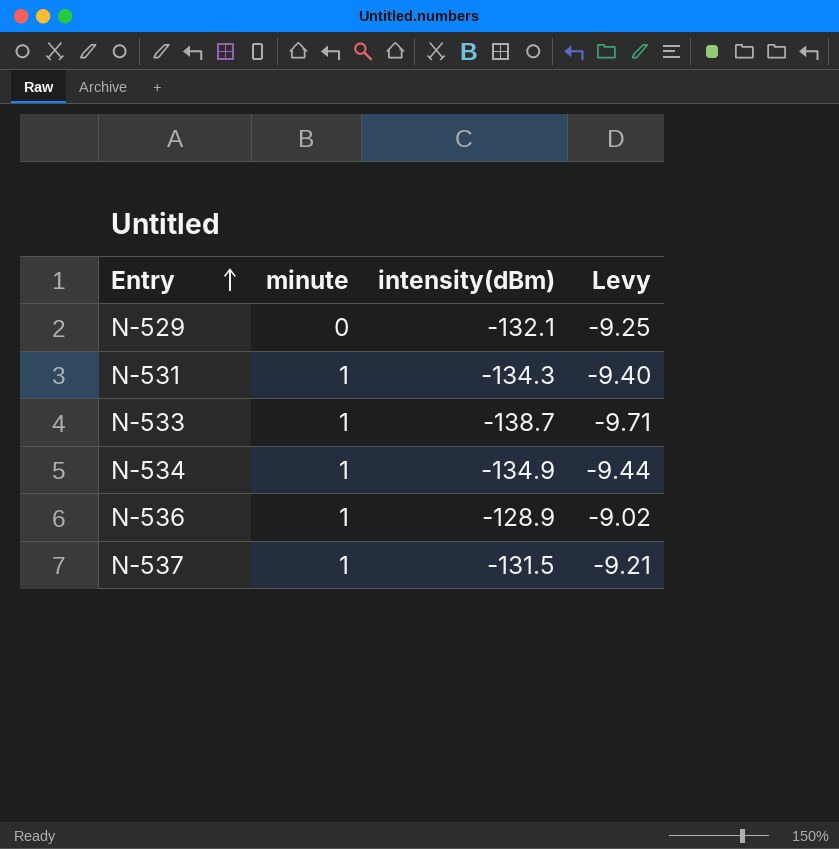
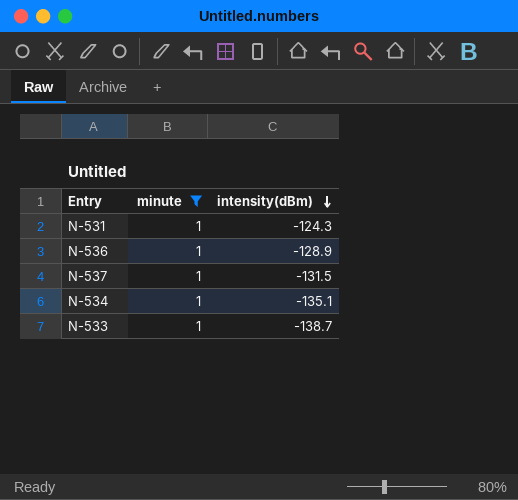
filter: none -> minute = 1
row order: Entry ascending -> intensity(dBm) descending
column Levy | formula: [intensity(dBm)] * 0.07 -> none
N-531 | intensity(dBm): -134.3 -> -124.3
N-534 | intensity(dBm): -134.9 -> -135.1

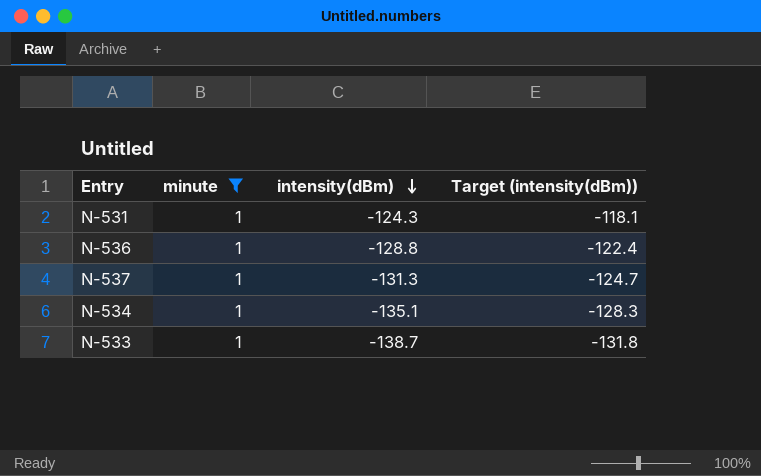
column Target (intensity(dBm)) | formula: none -> [intensity(dBm)] * 0.95
N-536 | intensity(dBm): -128.9 -> -128.8
N-537 | intensity(dBm): -131.5 -> -131.3

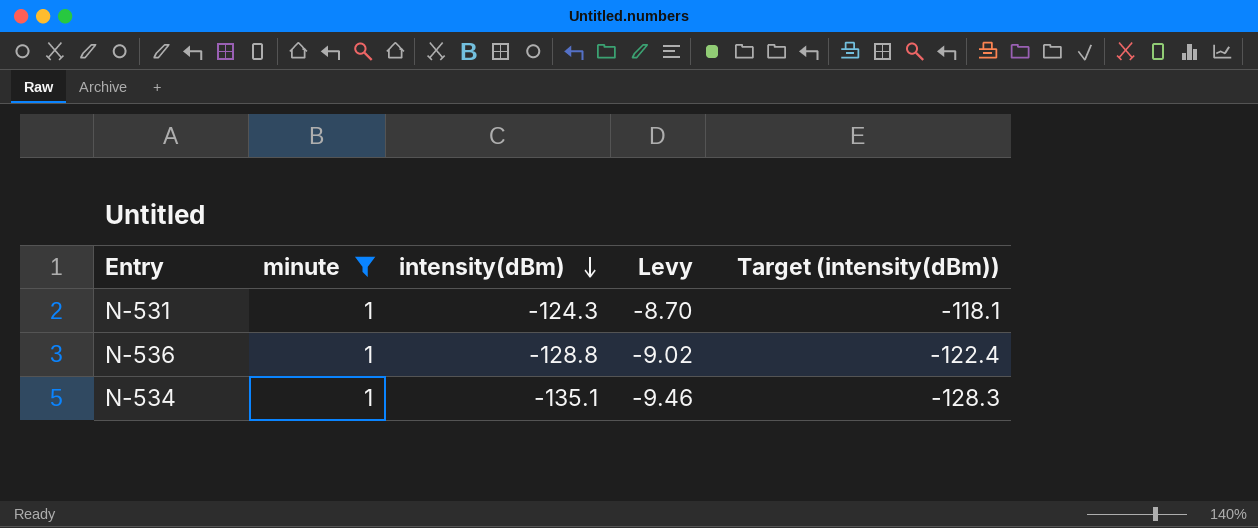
column Levy | formula: none -> [intensity(dBm)] * 0.07
row N-537: 1 | -131.3 | -124.7 -> none
row N-533: 1 | -138.7 | -131.8 -> none

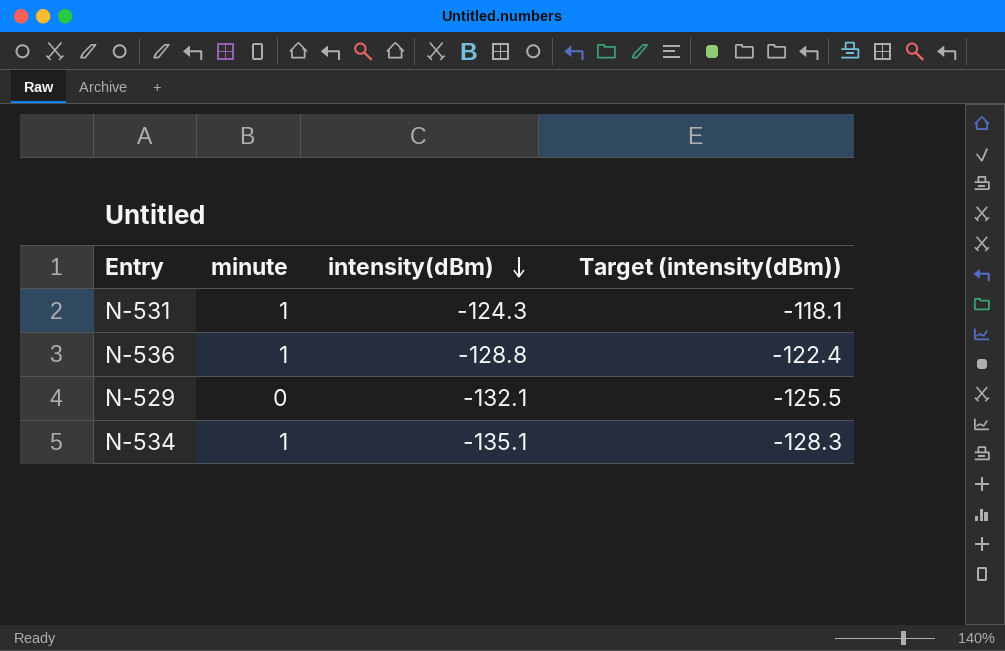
filter: minute = 1 -> none
column Levy | formula: [intensity(dBm)] * 0.07 -> none

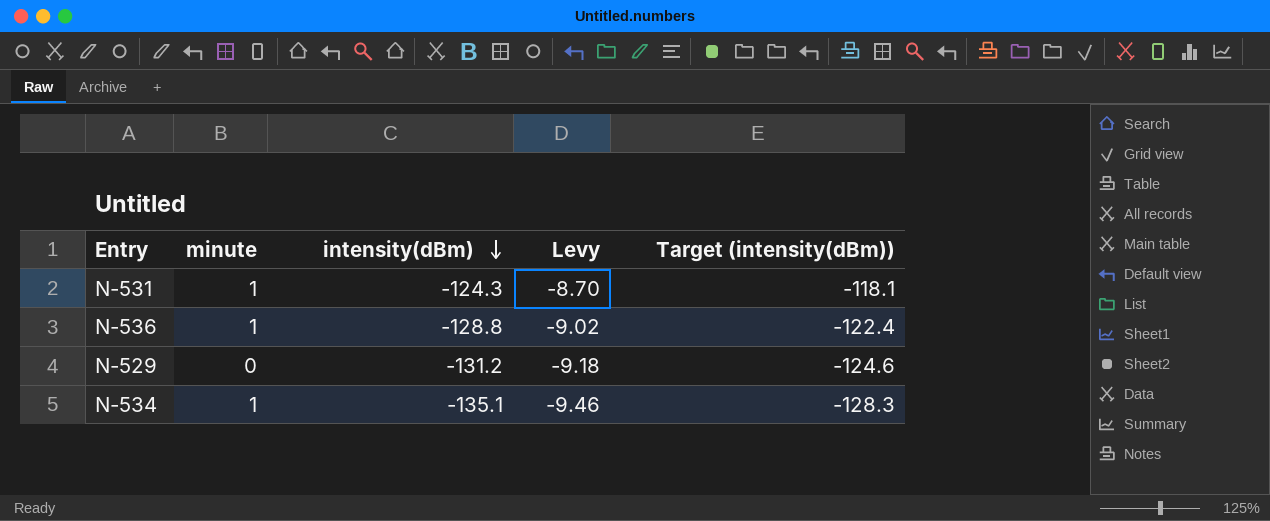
column Levy | formula: none -> [intensity(dBm)] * 0.07
N-529 | intensity(dBm): -132.1 -> -131.2
N-529 | Target (intensity(dBm)): -125.5 -> -124.6

